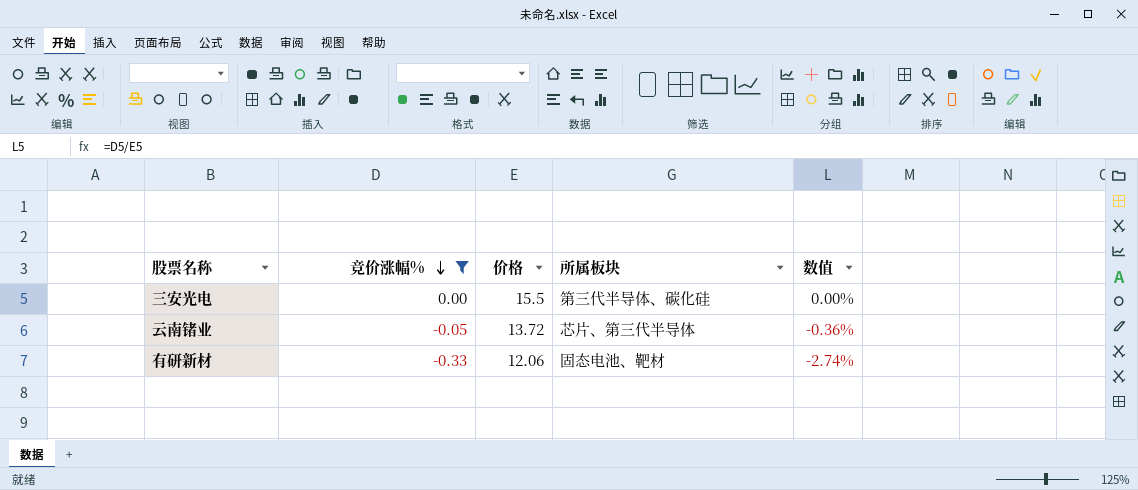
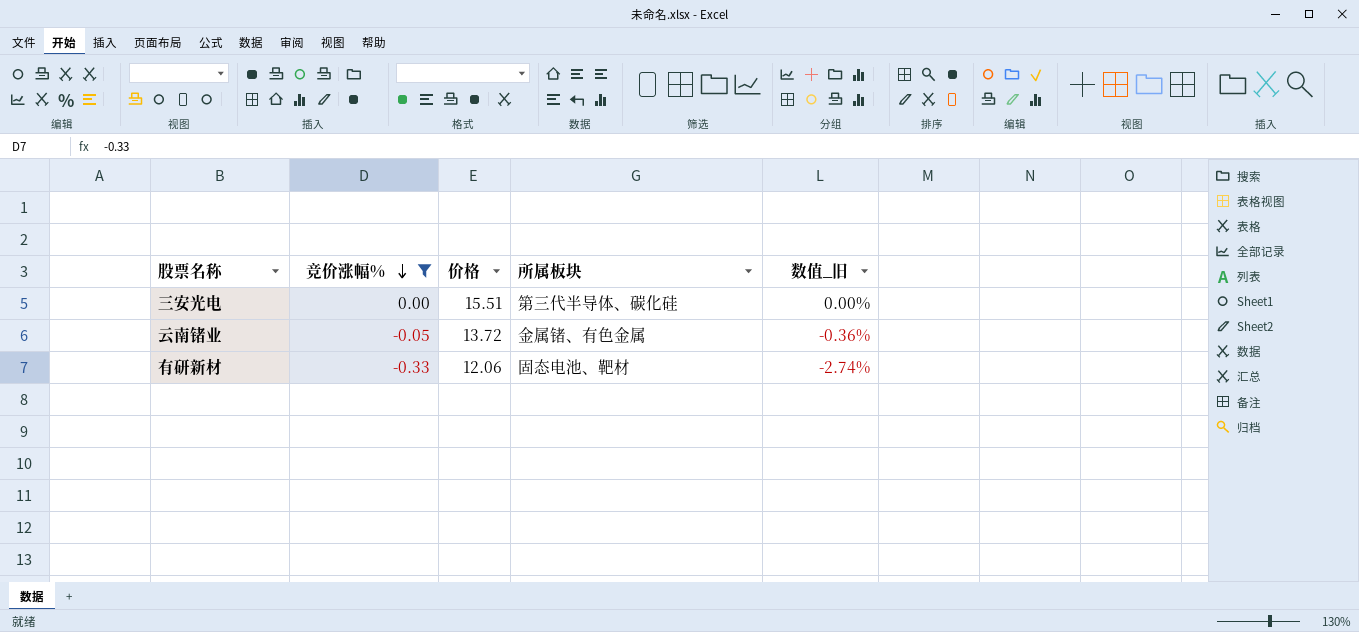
column name: 数值 -> 数值_旧
三安光电 | 价格: 15.5 -> 15.51
云南锗业 | 所属板块: 芯片、第三代半导体 -> 金属锗、有色金属

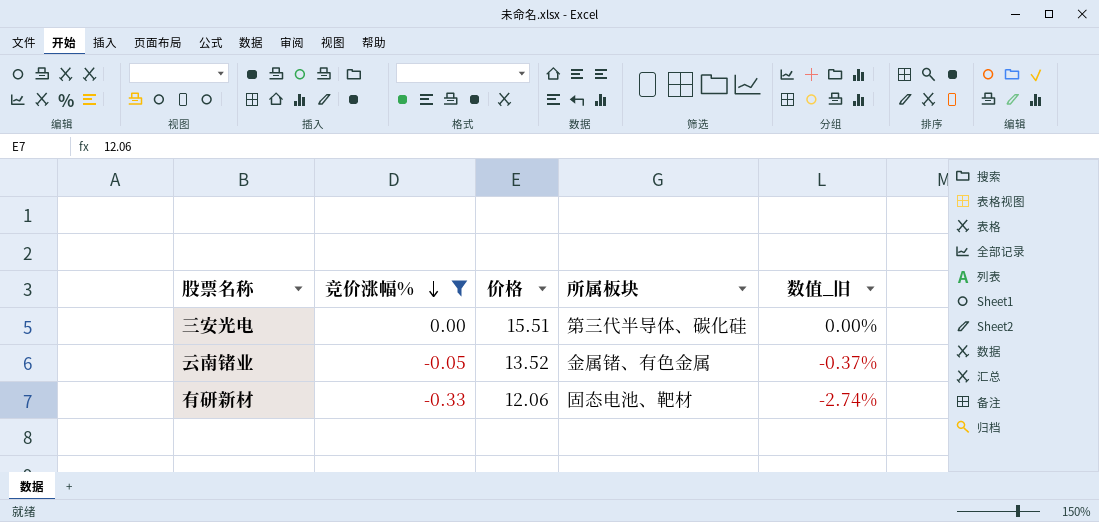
云南锗业 | 价格: 13.72 -> 13.52
云南锗业 | 数值_旧: -0.36% -> -0.37%

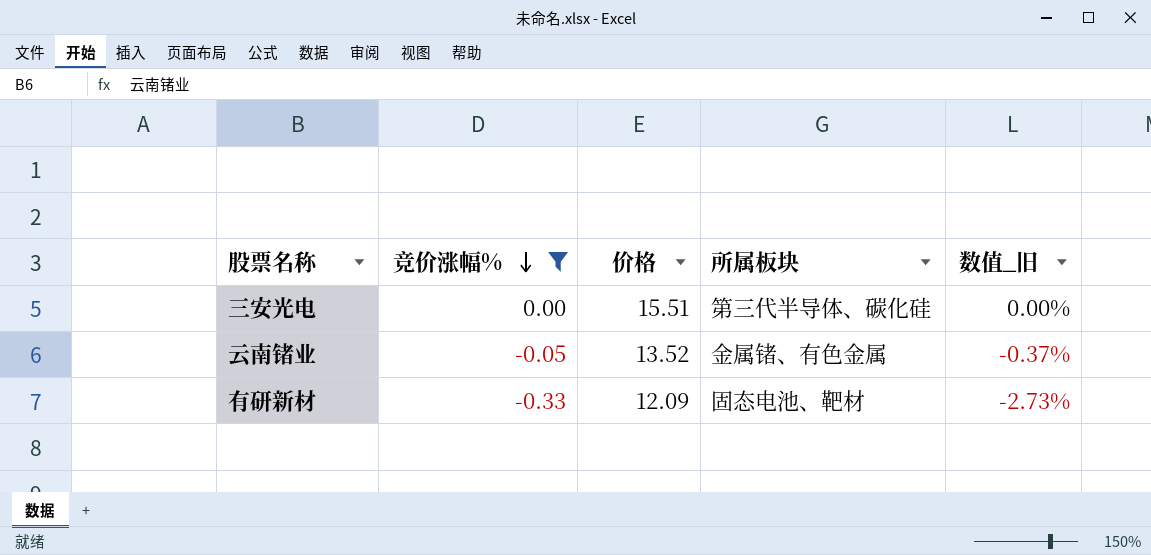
有研新材 | 价格: 12.06 -> 12.09
有研新材 | 数值_旧: -2.74% -> -2.73%

